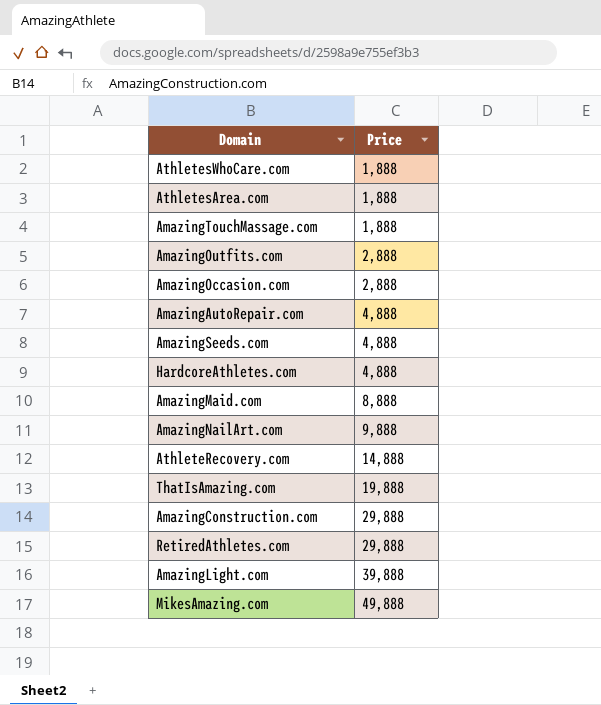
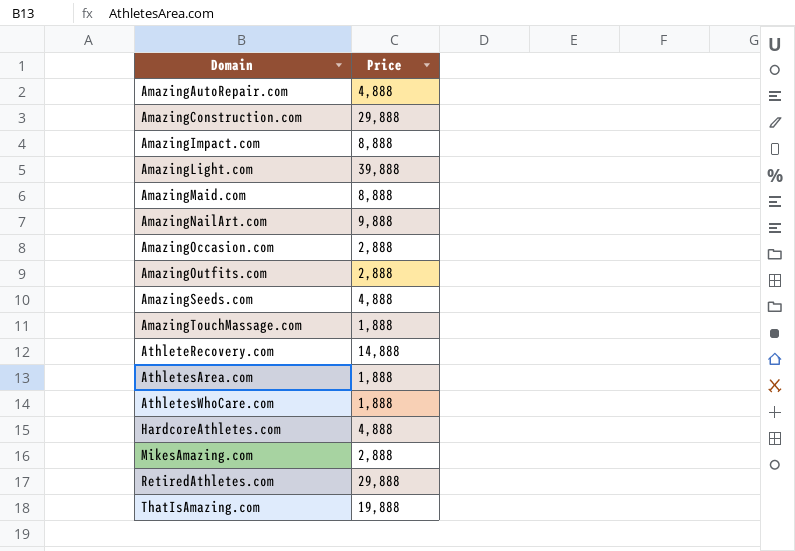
row order: Price ascending -> Domain ascending
row AmazingImpact.com: none -> 8,888
MikesAmazing.com | Price: 49,888 -> 2,888

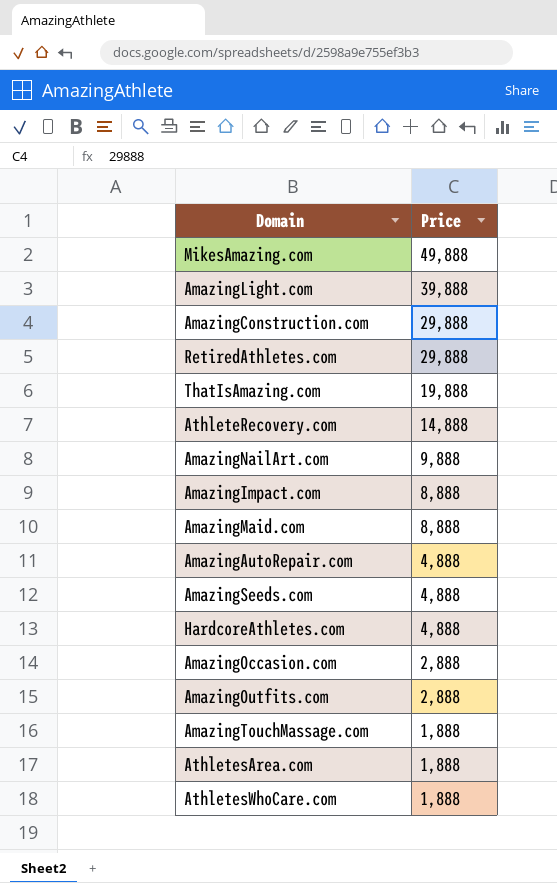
row order: Domain ascending -> Price descending
MikesAmazing.com | Price: 2,888 -> 49,888

